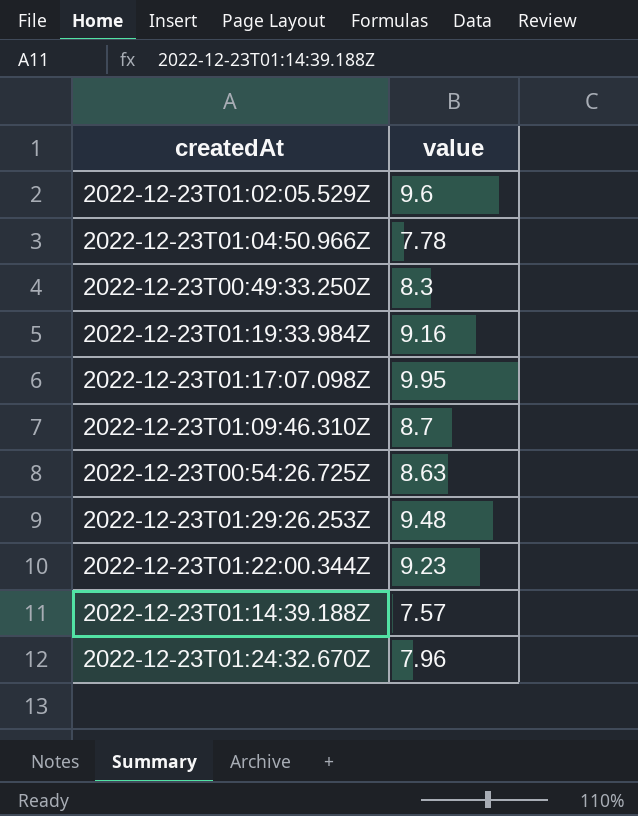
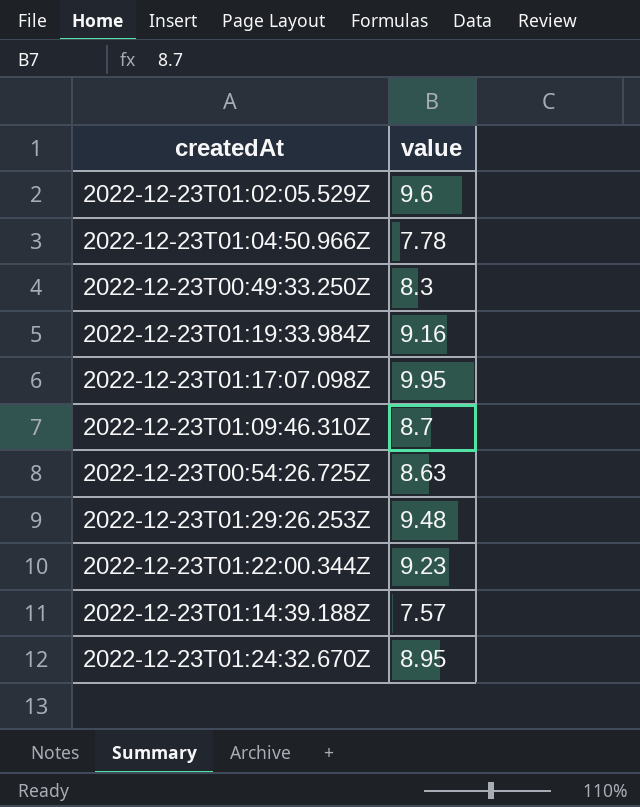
2022-12-23T01:24:32.670Z | value: 7.96 -> 8.95

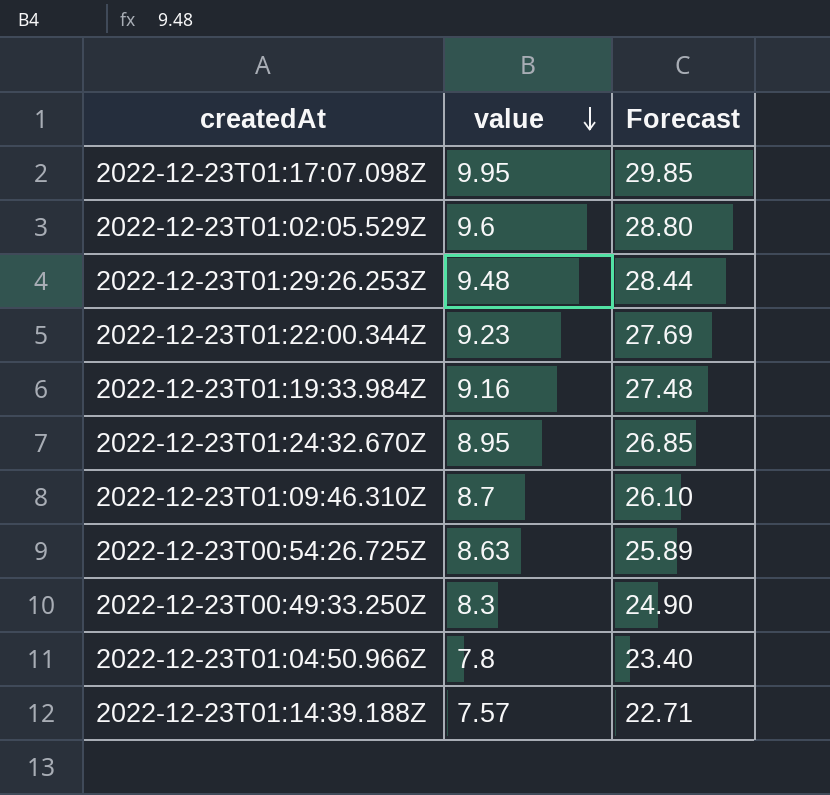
row order: none -> value descending
column Forecast | formula: none -> [value] * 3
2022-12-23T01:04:50.966Z | value: 7.78 -> 7.8

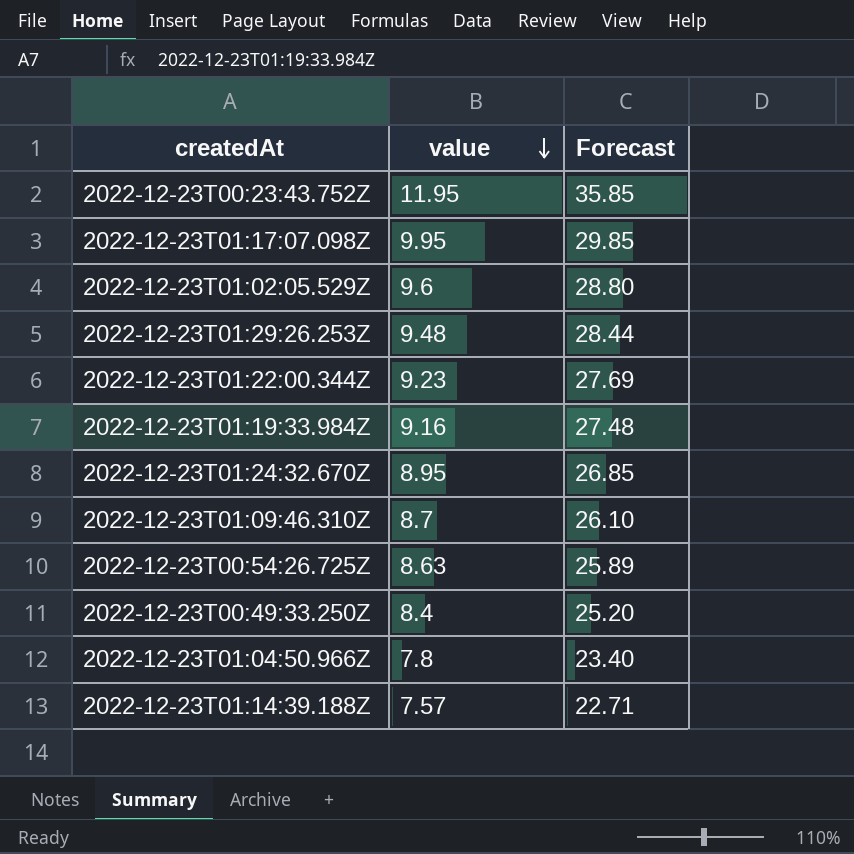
row 2022-12-23T00:23:43.752Z: none -> 11.95 | 35.85
2022-12-23T00:49:33.250Z | value: 8.3 -> 8.4
2022-12-23T00:49:33.250Z | Forecast: 24.90 -> 25.20

